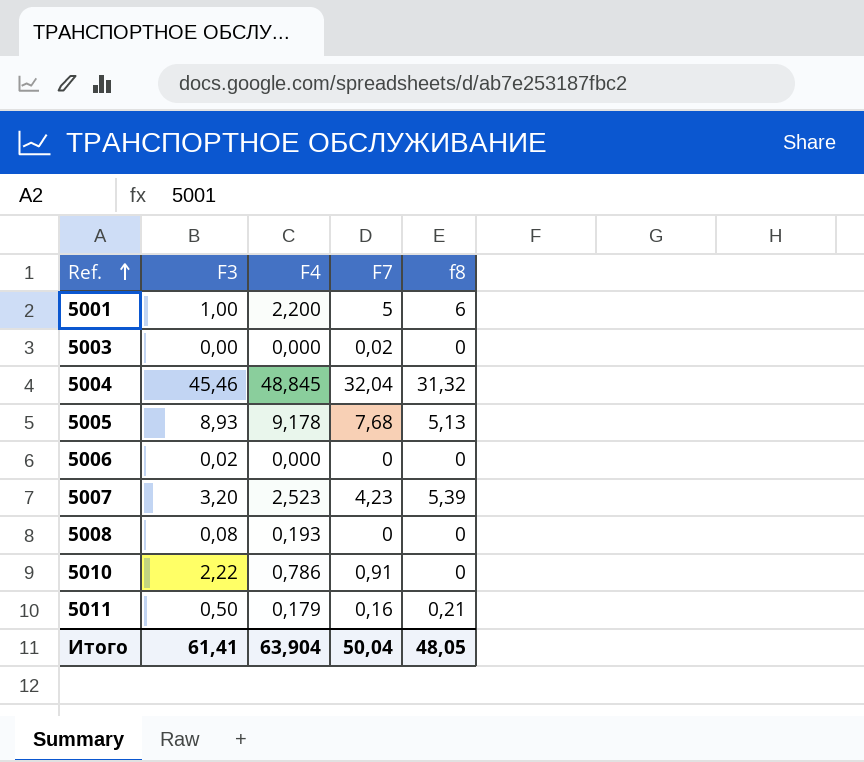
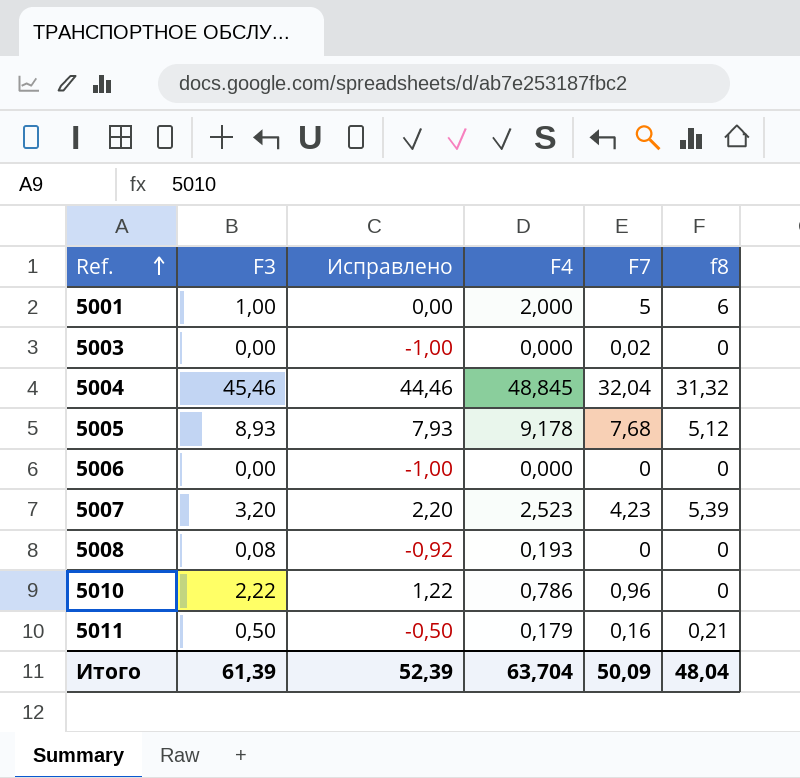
column Исправлено | formula: none -> [F3] - 1
5001 | F4: 2,200 -> 2,000
5005 | f8: 5,13 -> 5,12
5006 | F3: 0,02 -> 0,00
5010 | F7: 0,91 -> 0,96
Итого | F3: 61,41 -> 61,39
Итого | F4: 63,904 -> 63,704
Итого | F7: 50,04 -> 50,09
Итого | f8: 48,05 -> 48,04

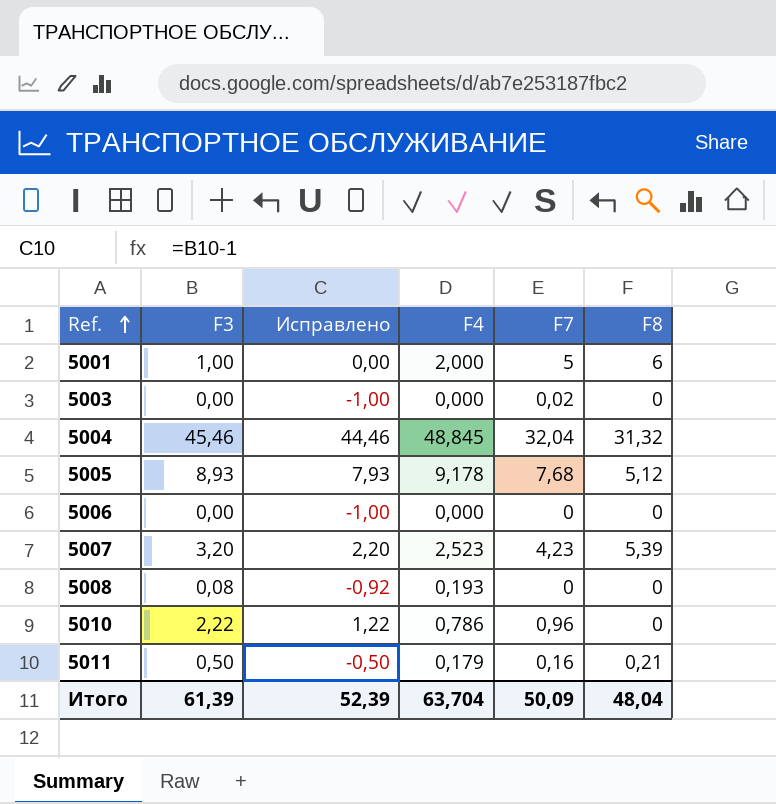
column name: f8 -> F8

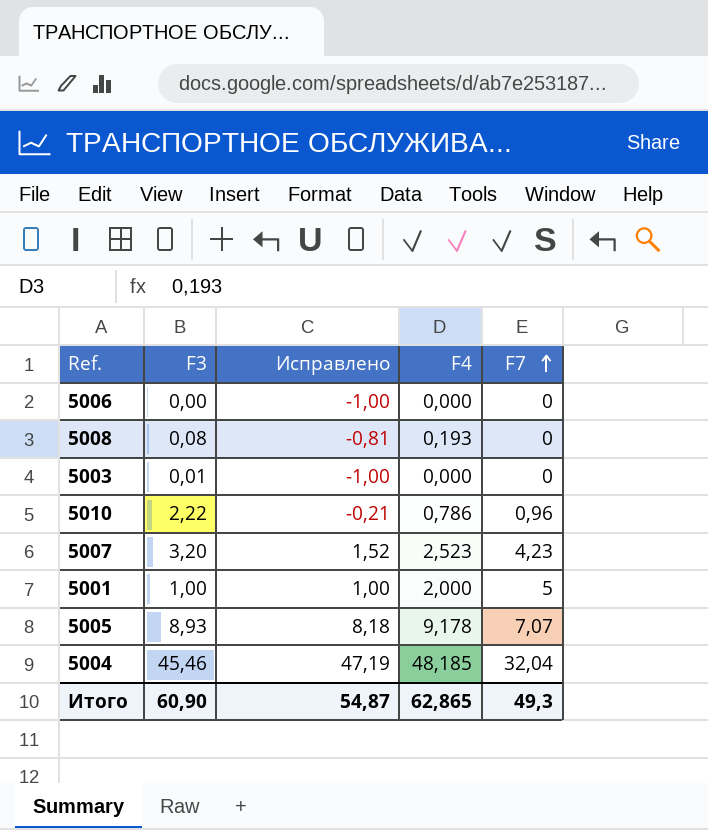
row order: Ref. ascending -> F7 ascending
column F8 | position: 6 -> none
column Исправлено | formula: [F3] - 1 -> [F4] - 1
row 5011: 0,50 | -0,50 | 0,179 | 0,16 | 0,21 -> none
5003 | F3: 0,00 -> 0,01
5003 | F7: 0,02 -> 0
5005 | F7: 7,68 -> 7,07
5004 | F4: 48,845 -> 48,185
Итого | F3: 61,39 -> 60,90
Итого | Исправлено: 52,39 -> 54,87
Итого | F4: 63,704 -> 62,865
Итого | F7: 50,09 -> 49,3

